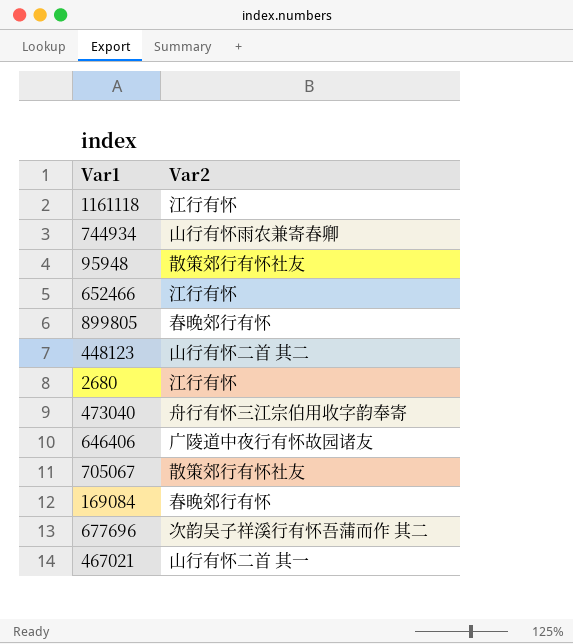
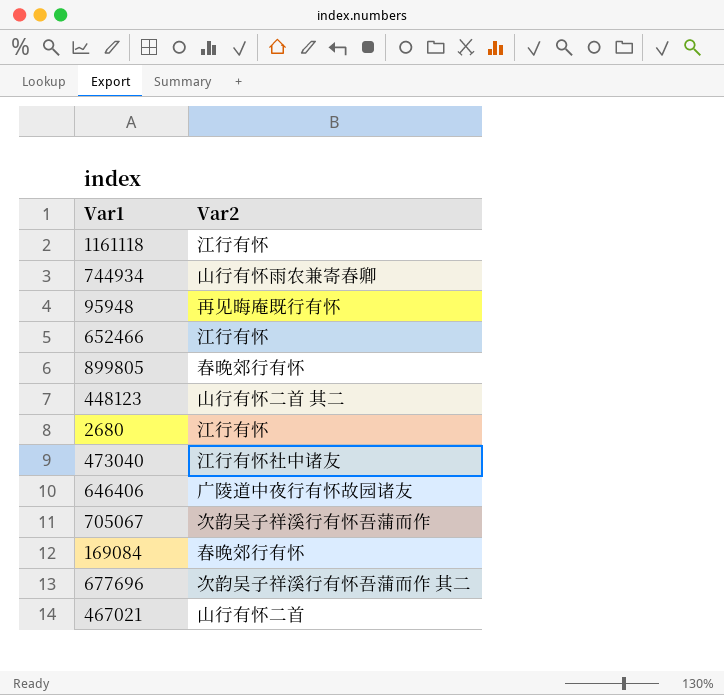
95948 | Var2: 散策郊行有怀社友 -> 再见晦庵既行有怀
473040 | Var2: 舟行有怀三江宗伯用收字韵奉寄 -> 江行有怀社中诸友
705067 | Var2: 散策郊行有怀社友 -> 次韵吴子祥溪行有怀吾蒲而作
467021 | Var2: 山行有怀二首 其一 -> 山行有怀二首

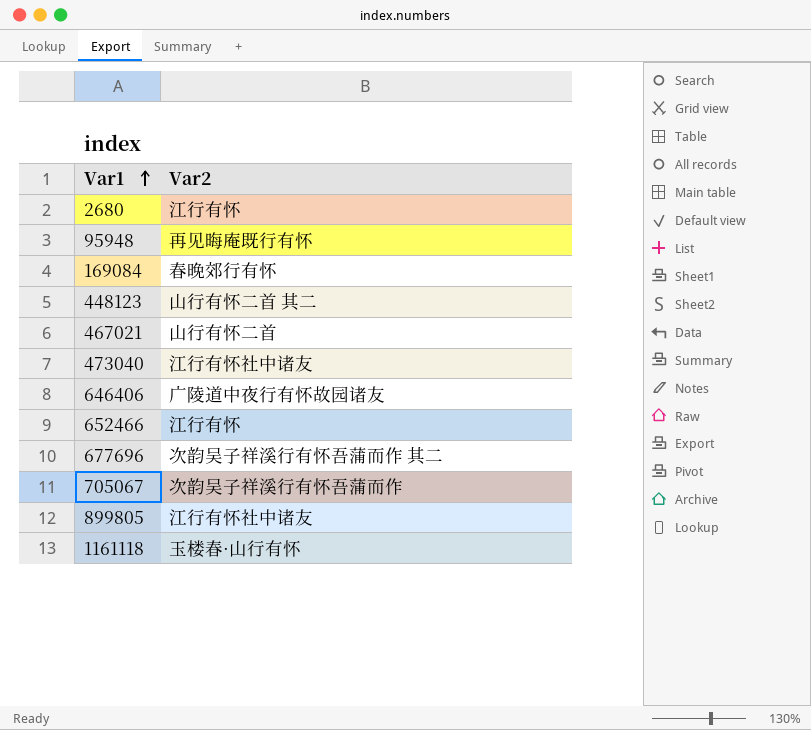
row order: none -> Var1 ascending
row 744934: 山行有怀雨农兼寄春卿 -> none
899805 | Var2: 春晚郊行有怀 -> 江行有怀社中诸友
1161118 | Var2: 江行有怀 -> 玉楼春·山行有怀

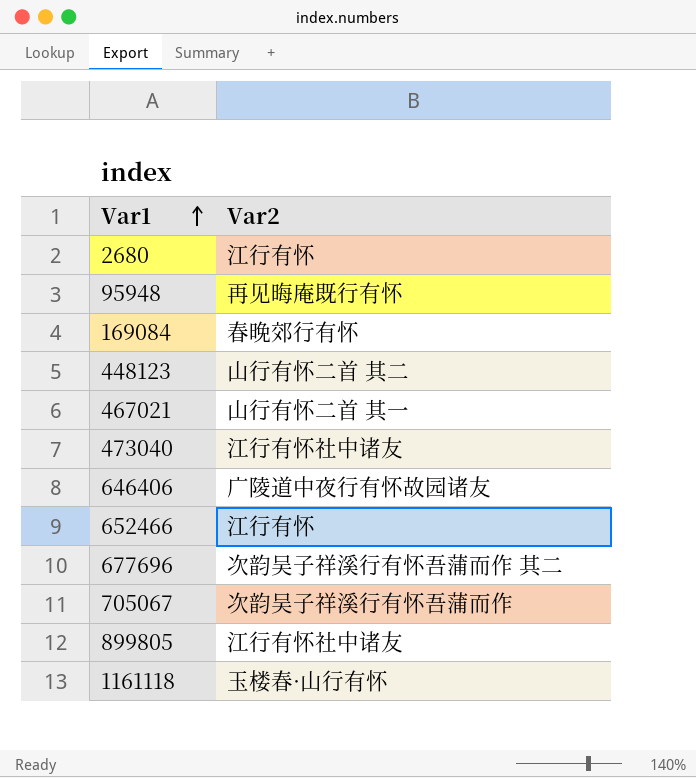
467021 | Var2: 山行有怀二首 -> 山行有怀二首 其一

